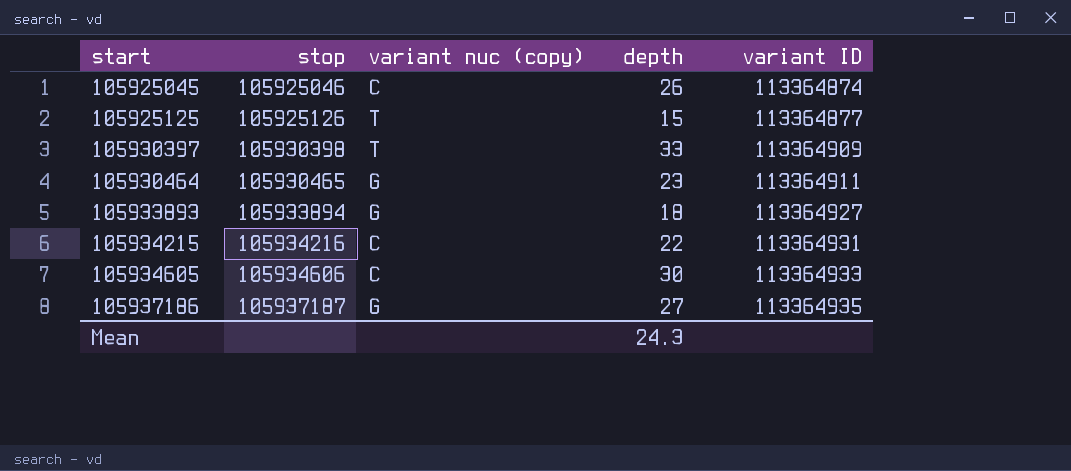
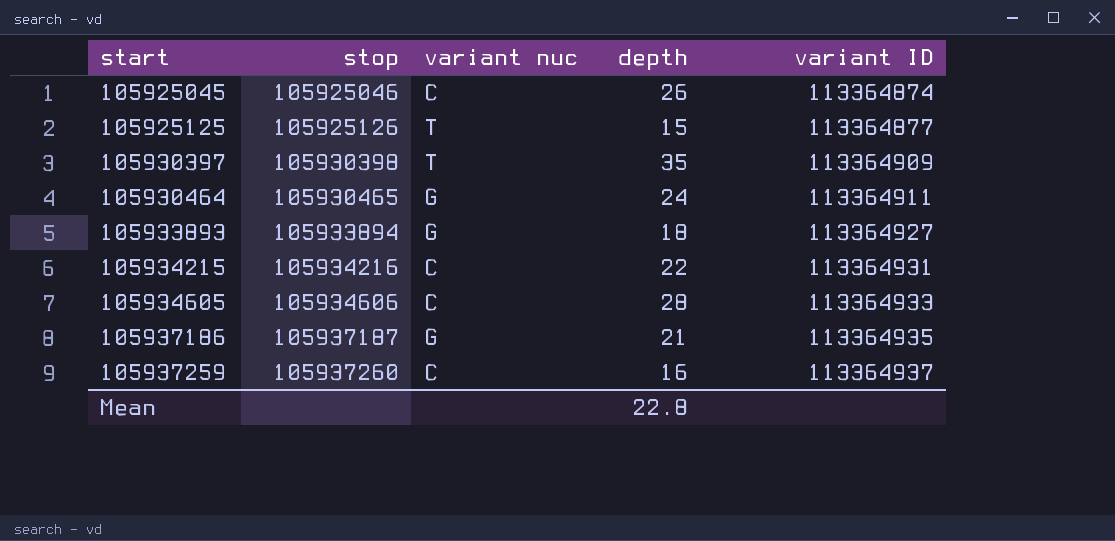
column name: variant nuc (copy) -> variant nuc
105930397 | depth: 33 -> 35
105930464 | depth: 23 -> 24
105934605 | depth: 30 -> 28
105937186 | depth: 27 -> 21
row 105937259: none -> 105937260 | C | 16 | 113364937
Mean | depth: 24.3 -> 22.8

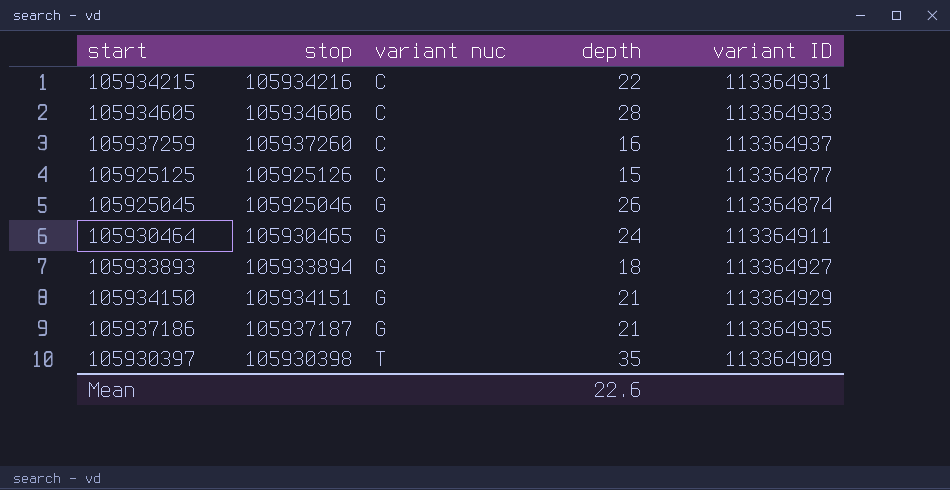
row order: start ascending -> variant nuc ascending
105925125 | variant nuc: T -> C
105925045 | variant nuc: C -> G
row 105934150: none -> 105934151 | G | 21 | 113364929
Mean | depth: 22.8 -> 22.6

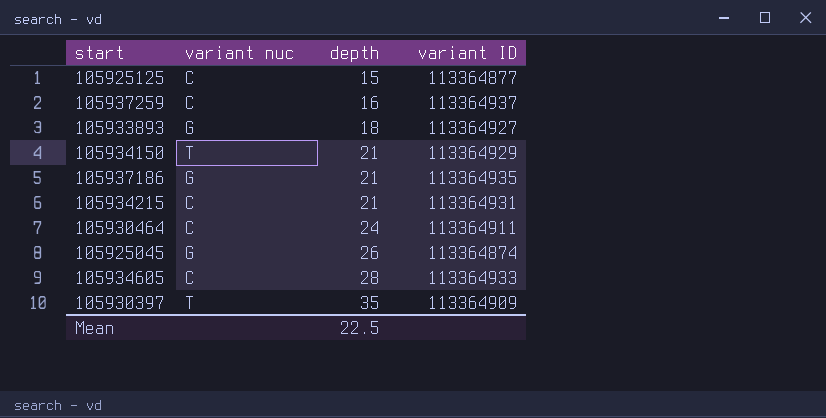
row order: variant nuc ascending -> depth ascending
column stop | position: 2 -> none
105934150 | variant nuc: G -> T
105934215 | depth: 22 -> 21
105930464 | variant nuc: G -> C
Mean | depth: 22.6 -> 22.5

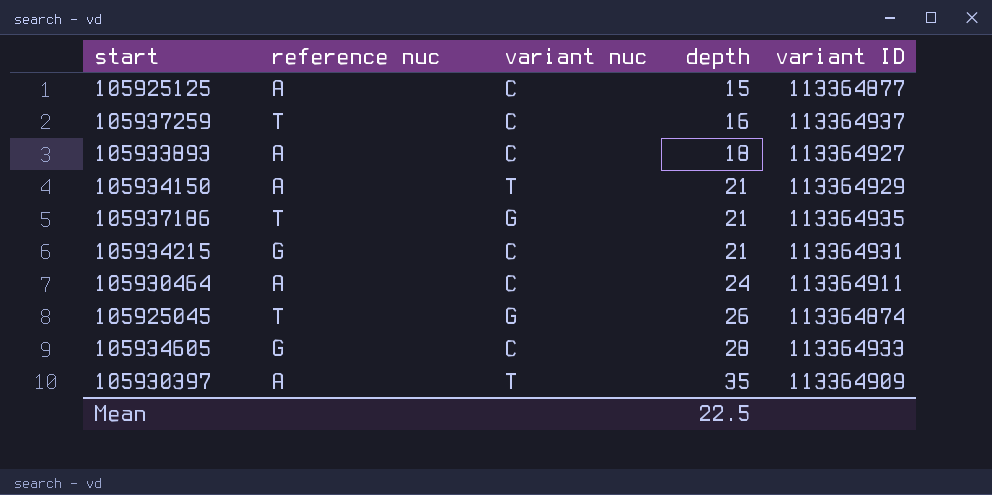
column reference nuc | position: none -> 2
105933893 | variant nuc: G -> C

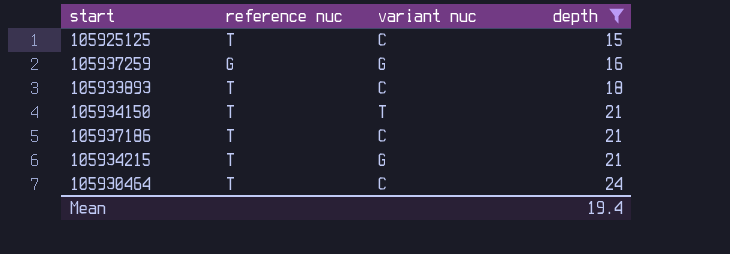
filter: none -> depth <= 24
column variant ID | position: 5 -> none
105925125 | reference nuc: A -> T
105937259 | reference nuc: T -> G
105937259 | variant nuc: C -> G
105933893 | reference nuc: A -> T
105934150 | reference nuc: A -> T
105937186 | variant nuc: G -> C
105934215 | reference nuc: G -> T
105934215 | variant nuc: C -> G
105930464 | reference nuc: A -> T
Mean | depth: 22.5 -> 19.4

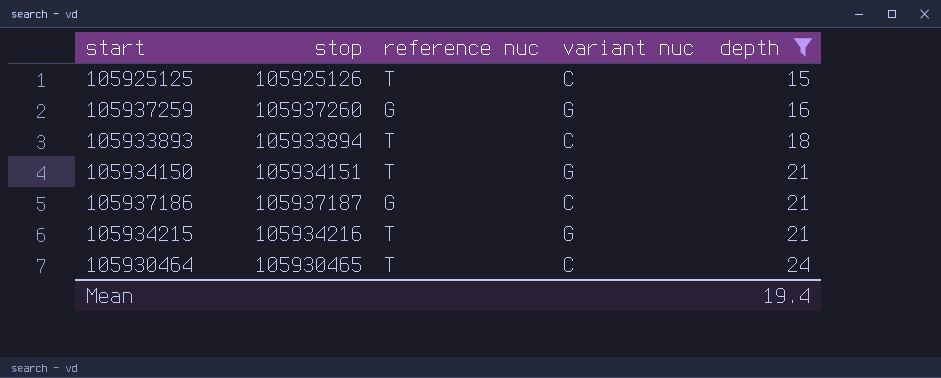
column stop | position: none -> 2
105934150 | variant nuc: T -> G
105937186 | reference nuc: T -> G

